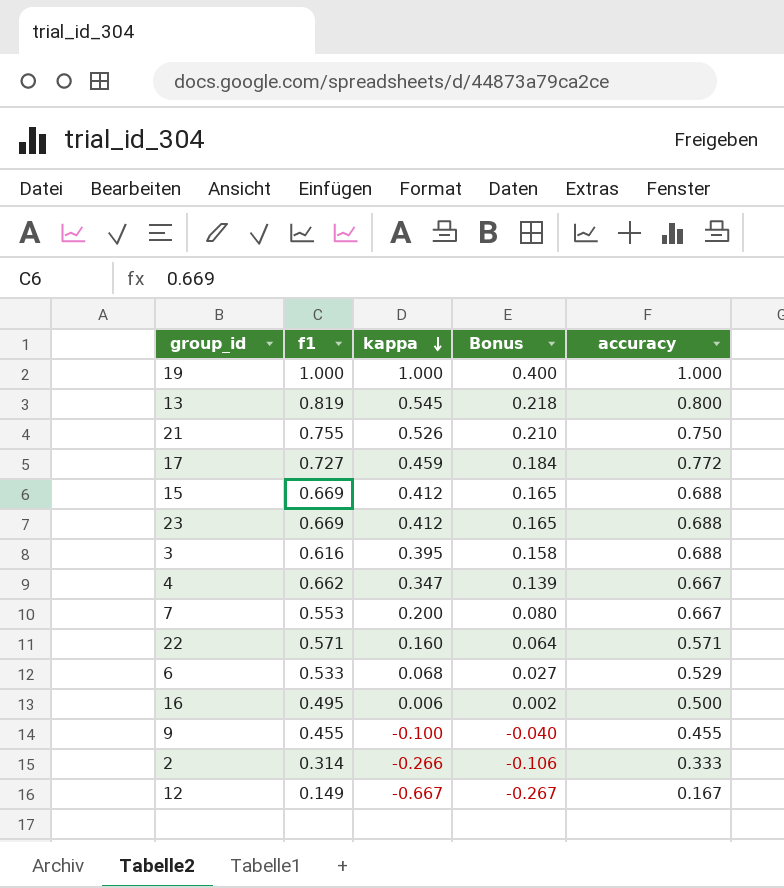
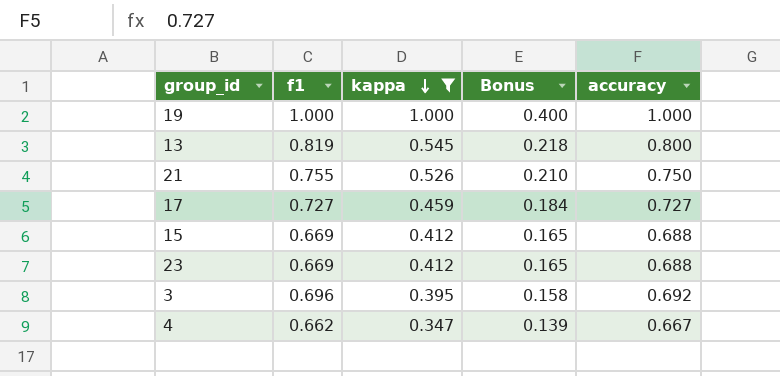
filter: none -> kappa >= 0.347
17 | accuracy: 0.772 -> 0.727
3 | f1: 0.616 -> 0.696
3 | accuracy: 0.688 -> 0.692

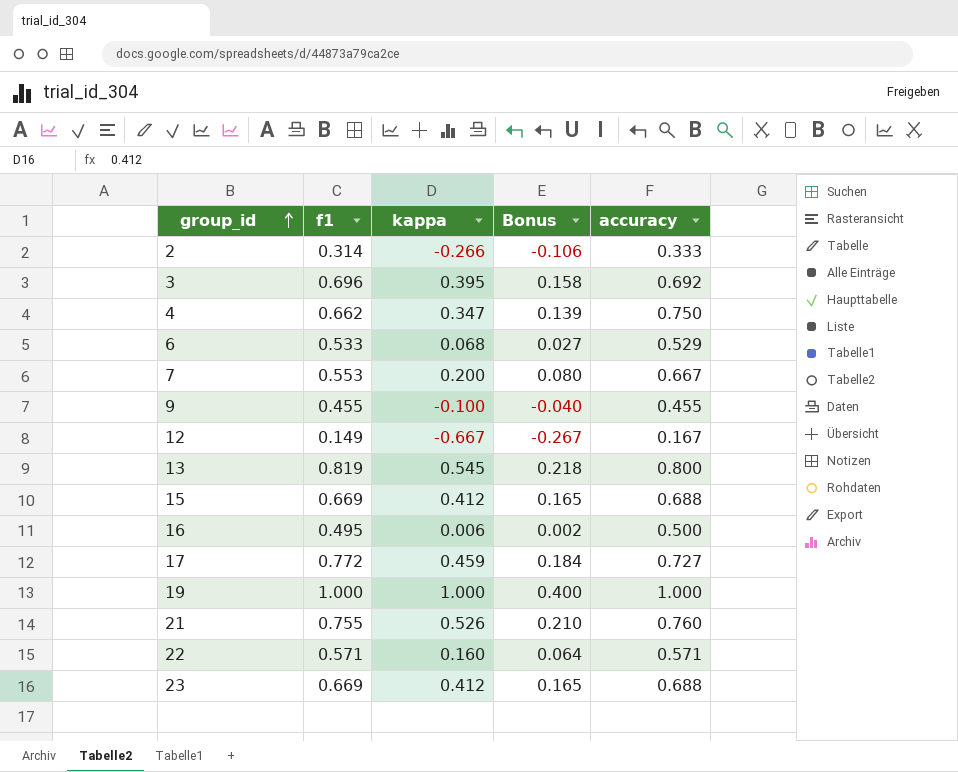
filter: kappa >= 0.347 -> none
row order: kappa descending -> group_id ascending
4 | accuracy: 0.667 -> 0.750
17 | f1: 0.727 -> 0.772
21 | accuracy: 0.750 -> 0.760

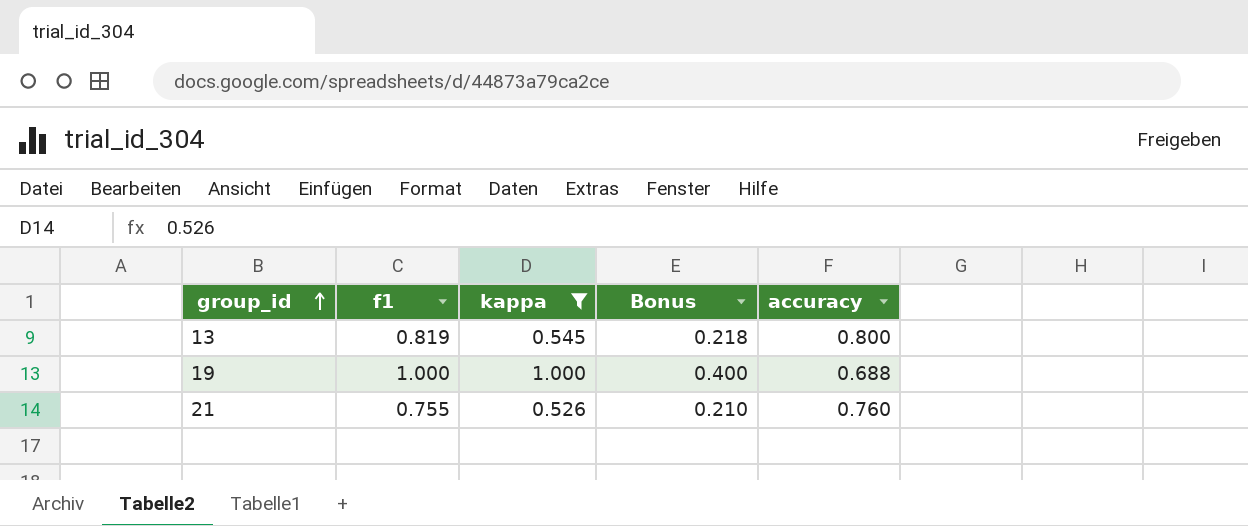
filter: none -> kappa >= 0.526
19 | accuracy: 1.000 -> 0.688

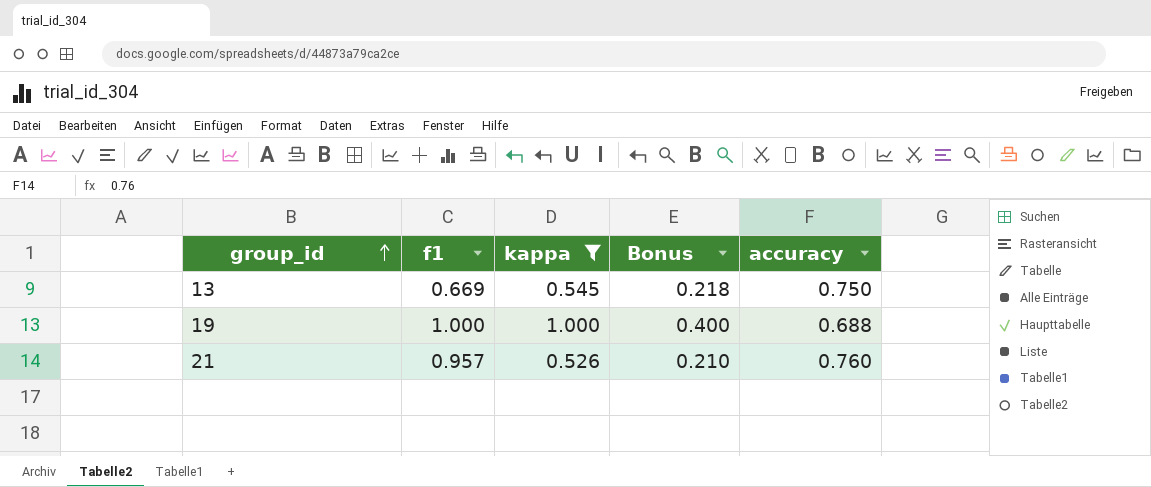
13 | f1: 0.819 -> 0.669
13 | accuracy: 0.800 -> 0.750
21 | f1: 0.755 -> 0.957

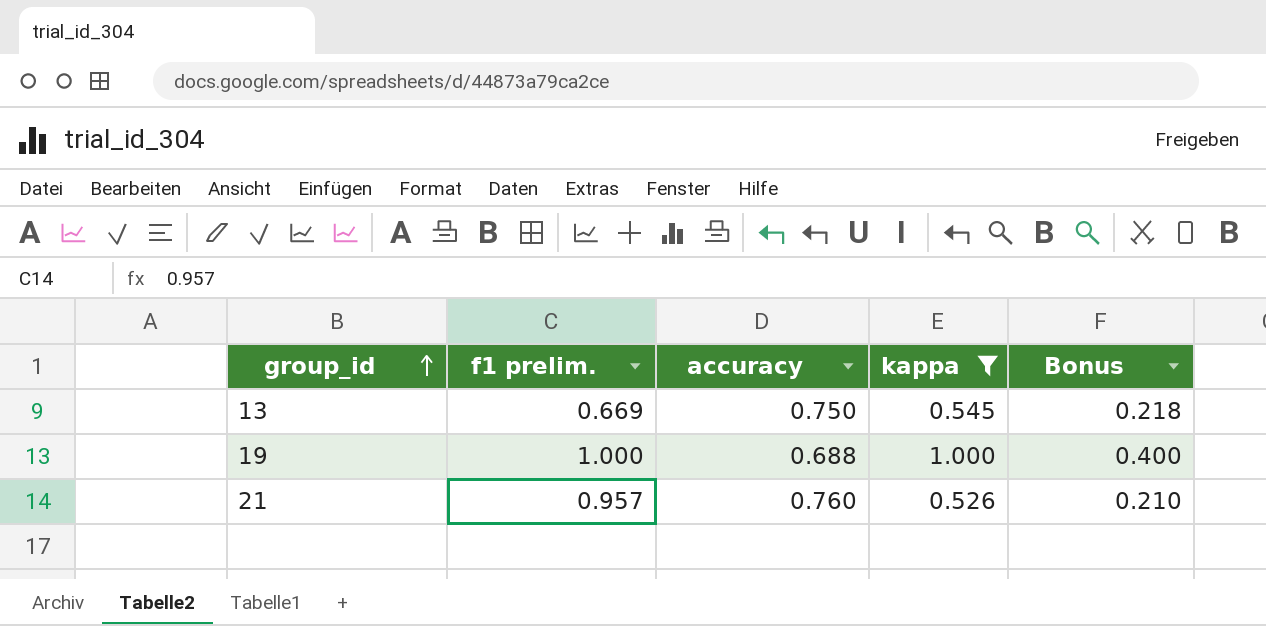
column name: f1 -> f1 prelim.
column accuracy | position: 5 -> 3

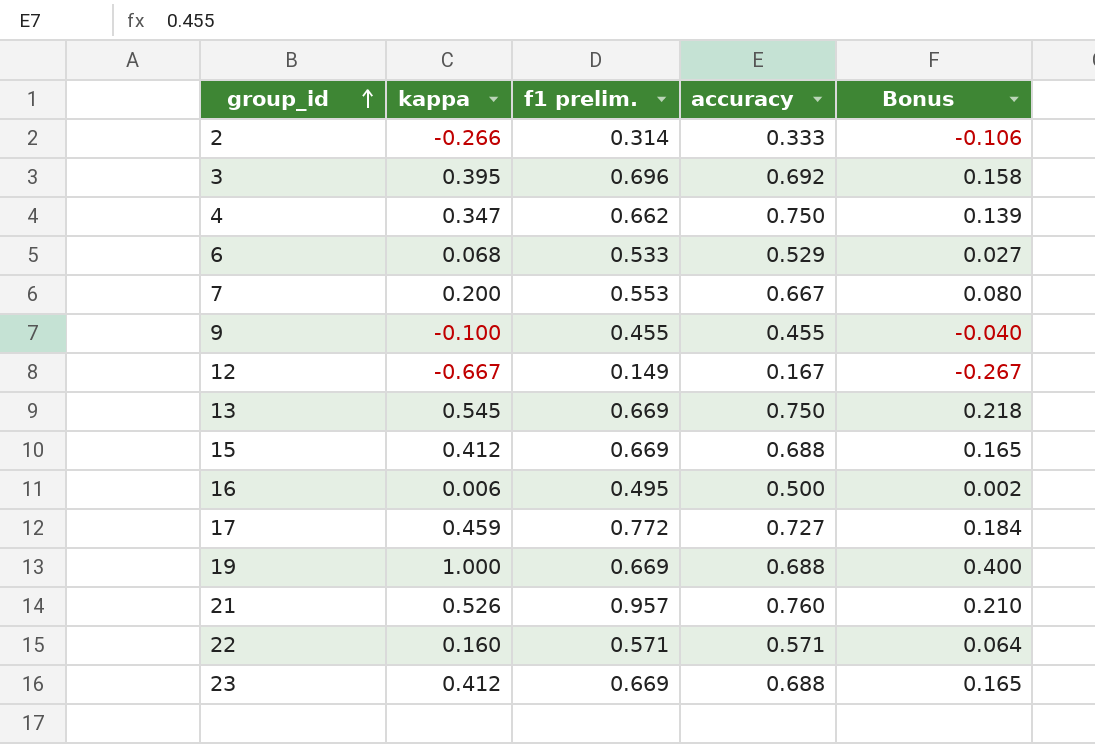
filter: kappa >= 0.526 -> none
column kappa | position: 4 -> 2
19 | f1 prelim.: 1.000 -> 0.669

